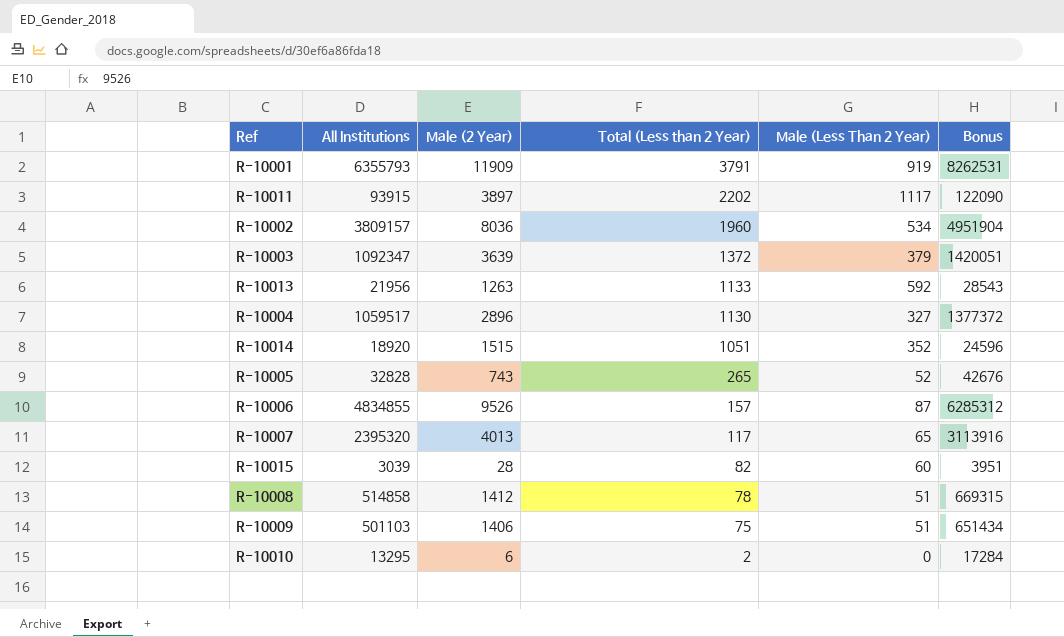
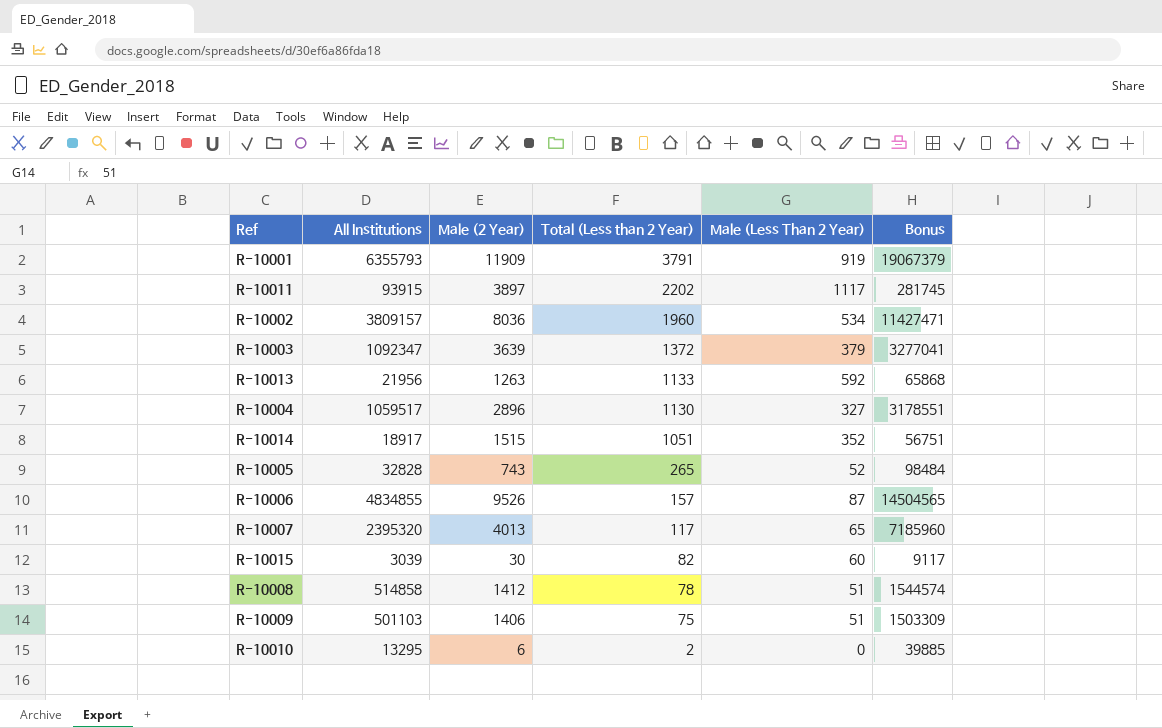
column Bonus | formula: [All Institutions] * 1.3 -> [All Institutions] * 3
R-10014 | All Institutions: 18920 -> 18917
R-10015 | Male (2 Year): 28 -> 30

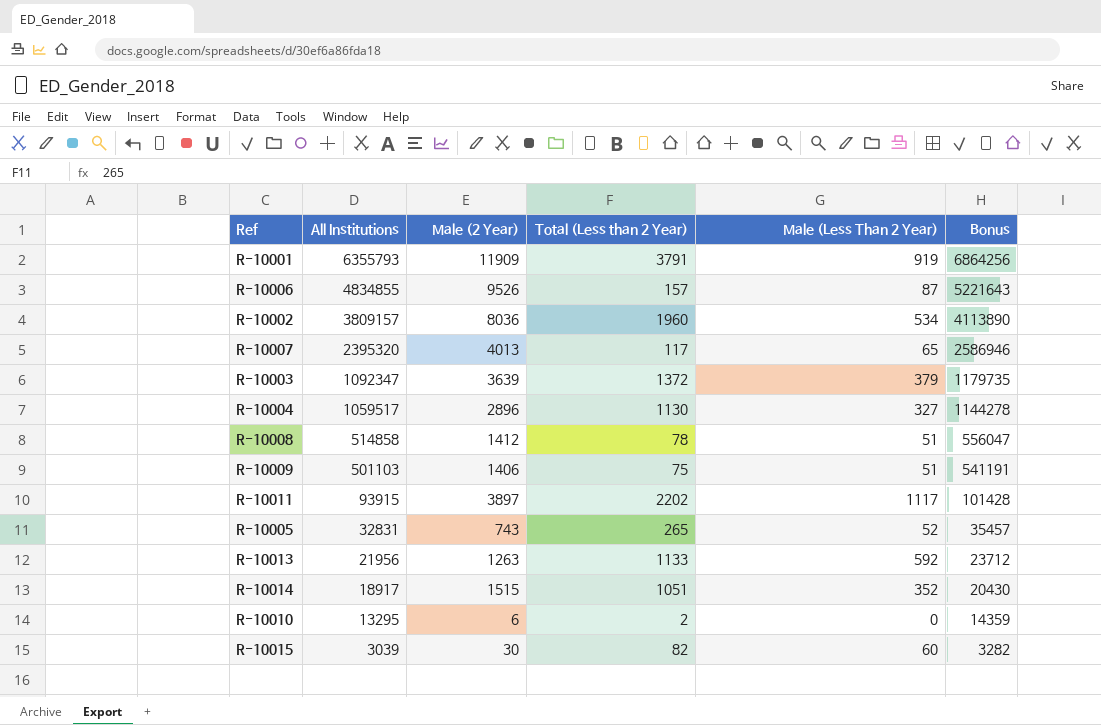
row order: Total (Less than 2 Year) descending -> All Institutions descending
column Bonus | formula: [All Institutions] * 3 -> [All Institutions] * 1.08
R-10005 | All Institutions: 32828 -> 32831

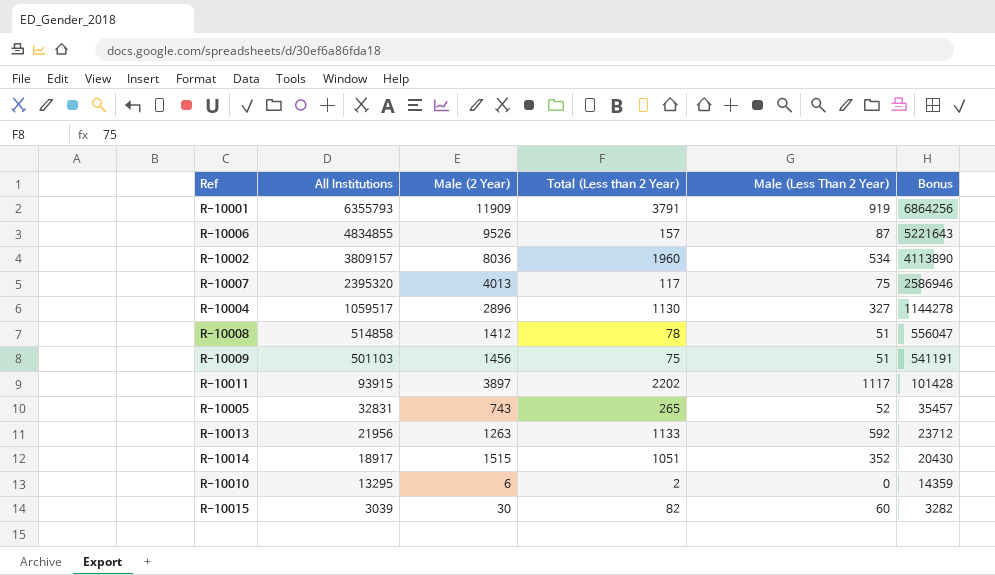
row R-10003: 1092347 | 3639 | 1372 | 379 | 1179735 -> none
R-10007 | Male (Less Than 2 Year): 65 -> 75
R-10009 | Male (2 Year): 1406 -> 1456

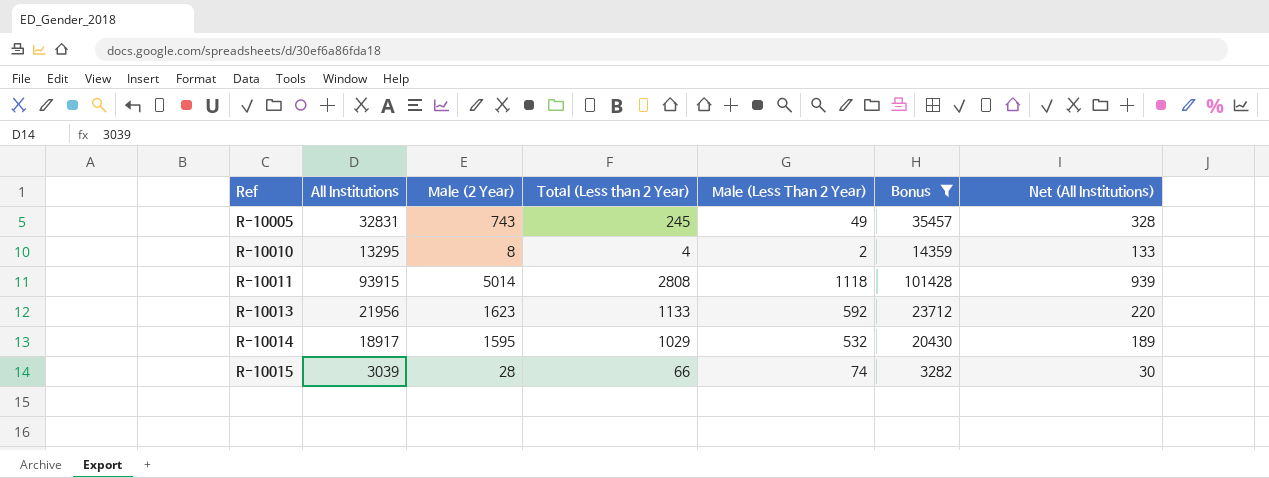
filter: none -> Bonus <= 101428
row order: All Institutions descending -> Ref ascending
column Net (All Institutions) | formula: none -> [All Institutions] * 0.01
R-10005 | Total (Less than 2 Year): 265 -> 245
R-10005 | Male (Less Than 2 Year): 52 -> 49
R-10010 | Male (2 Year): 6 -> 8
R-10010 | Total (Less than 2 Year): 2 -> 4
R-10010 | Male (Less Than 2 Year): 0 -> 2
R-10011 | Male (2 Year): 3897 -> 5014
R-10011 | Total (Less than 2 Year): 2202 -> 2808
R-10011 | Male (Less Than 2 Year): 1117 -> 1118
R-10013 | Male (2 Year): 1263 -> 1623
R-10014 | Male (2 Year): 1515 -> 1595
R-10014 | Total (Less than 2 Year): 1051 -> 1029
R-10014 | Male (Less Than 2 Year): 352 -> 532
R-10015 | Male (2 Year): 30 -> 28
R-10015 | Total (Less than 2 Year): 82 -> 66
R-10015 | Male (Less Than 2 Year): 60 -> 74

